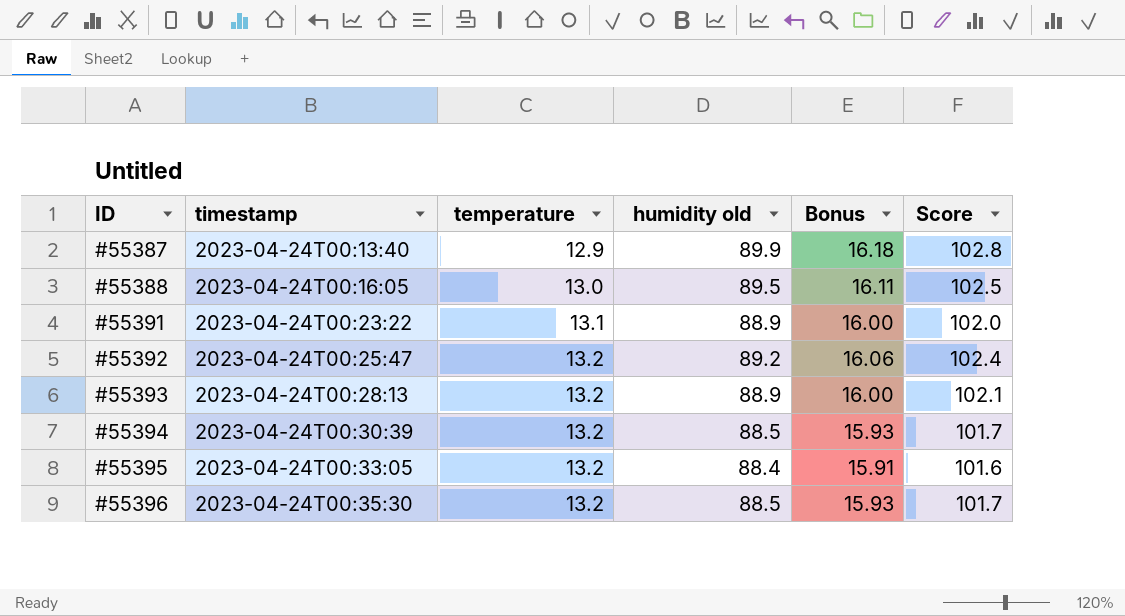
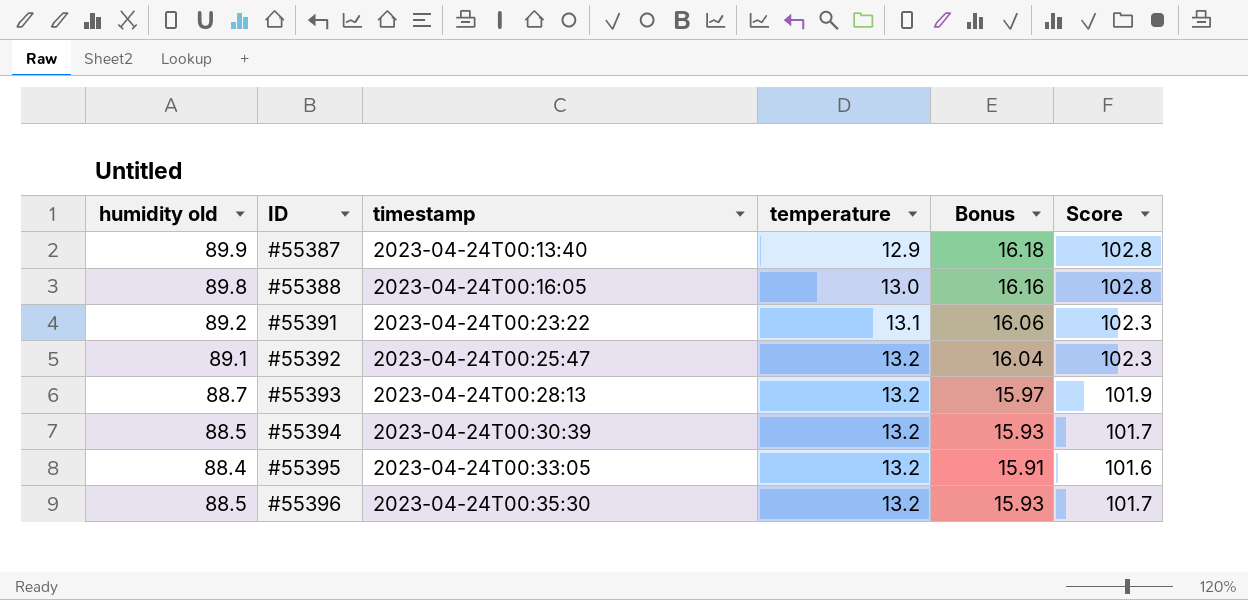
column humidity old | position: 4 -> 1
#55388 | humidity old: 89.5 -> 89.8
#55388 | Bonus: 16.11 -> 16.16
#55388 | Score: 102.5 -> 102.8
#55391 | humidity old: 88.9 -> 89.2
#55391 | Bonus: 16.00 -> 16.06
#55391 | Score: 102.0 -> 102.3
#55392 | humidity old: 89.2 -> 89.1
#55392 | Bonus: 16.06 -> 16.04
#55392 | Score: 102.4 -> 102.3
#55393 | humidity old: 88.9 -> 88.7
#55393 | Bonus: 16.00 -> 15.97
#55393 | Score: 102.1 -> 101.9

